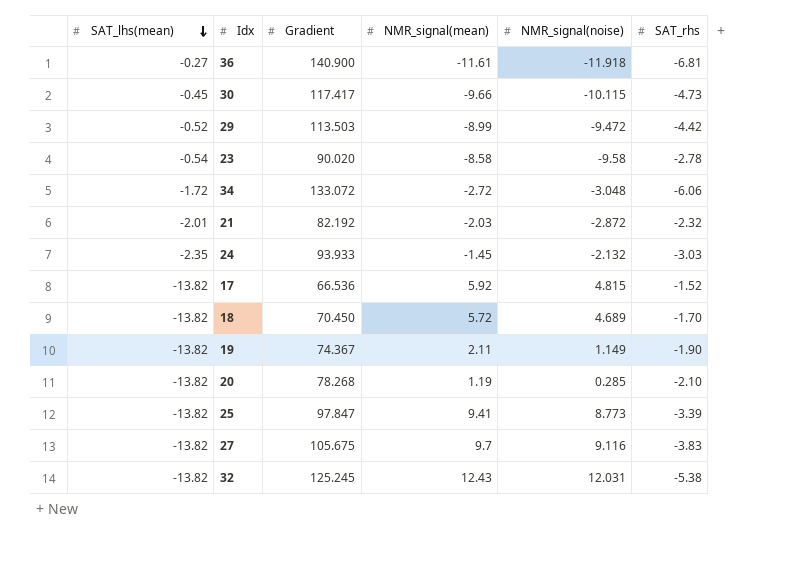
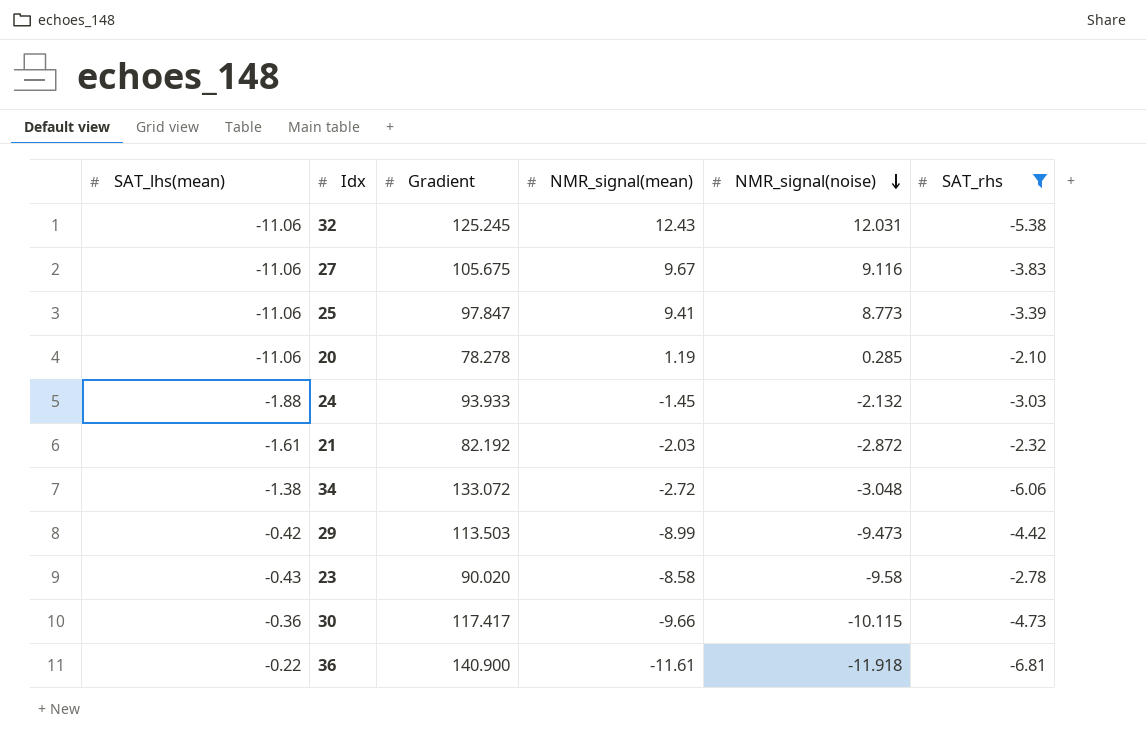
filter: none -> SAT_rhs <= -2.10
row order: SAT_lhs(mean) descending -> NMR_signal(noise) descending
32 | SAT_lhs(mean): -13.82 -> -11.06
27 | SAT_lhs(mean): -13.82 -> -11.06
27 | NMR_signal(mean): 9.7 -> 9.67
25 | SAT_lhs(mean): -13.82 -> -11.06
20 | SAT_lhs(mean): -13.82 -> -11.06
20 | Gradient: 78.268 -> 78.278
24 | SAT_lhs(mean): -2.35 -> -1.88
21 | SAT_lhs(mean): -2.01 -> -1.61
34 | SAT_lhs(mean): -1.72 -> -1.38
29 | SAT_lhs(mean): -0.52 -> -0.42
29 | NMR_signal(noise): -9.472 -> -9.473
23 | SAT_lhs(mean): -0.54 -> -0.43
30 | SAT_lhs(mean): -0.45 -> -0.36
36 | SAT_lhs(mean): -0.27 -> -0.22

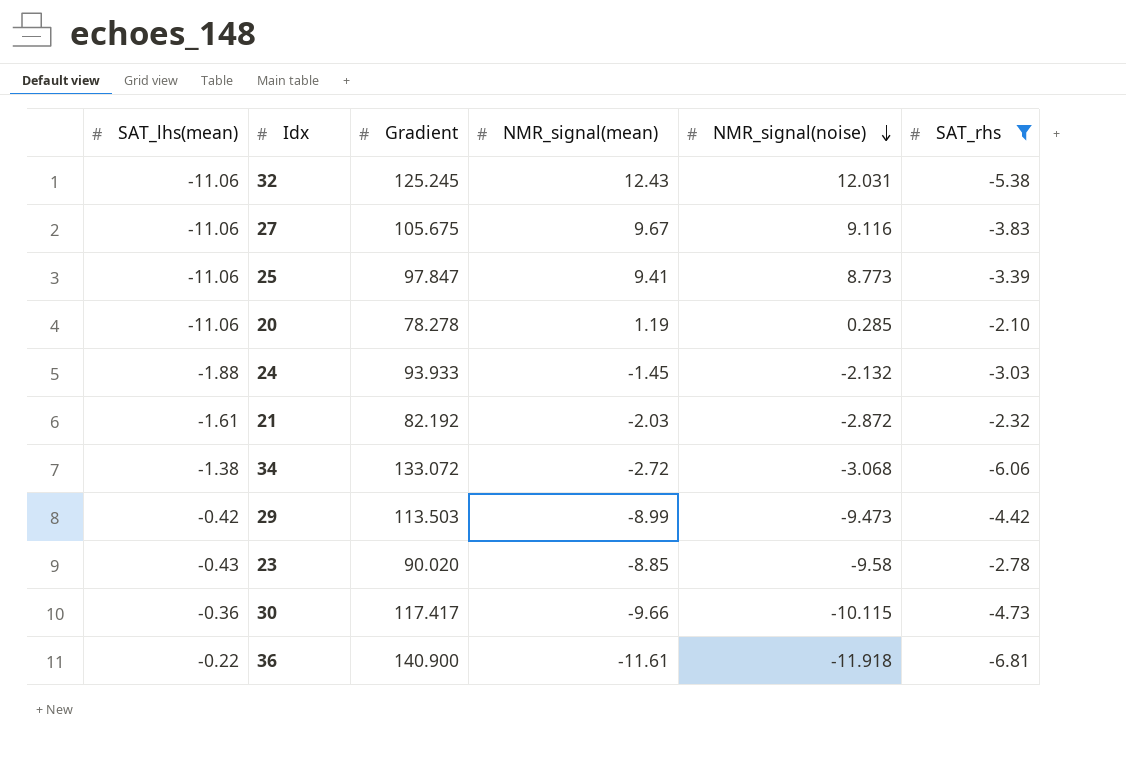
34 | NMR_signal(noise): -3.048 -> -3.068
23 | NMR_signal(mean): -8.58 -> -8.85

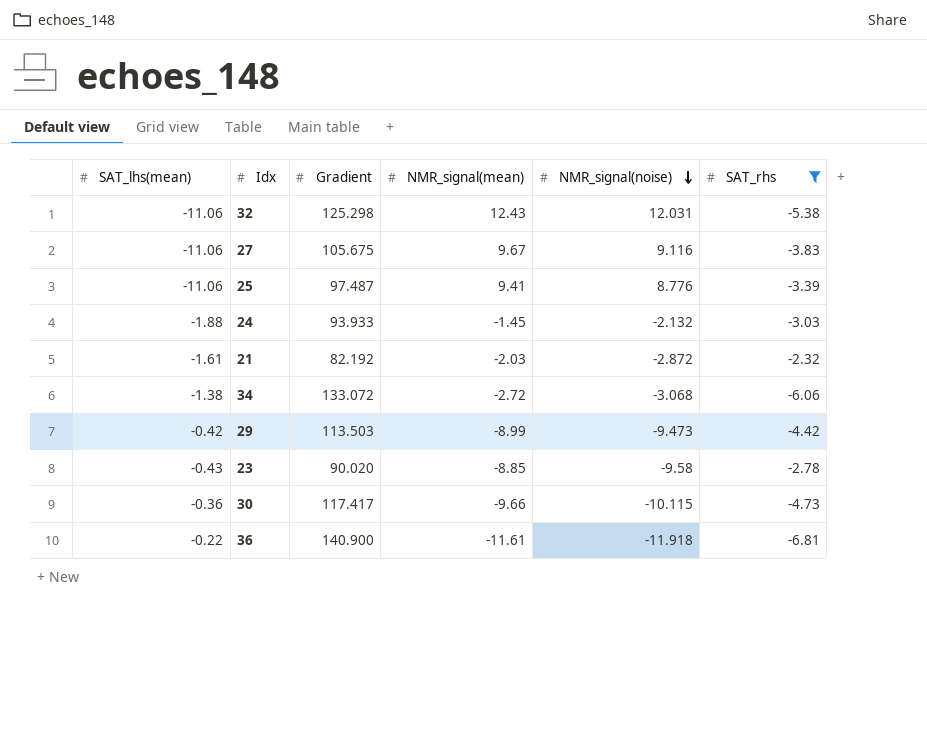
row 20: -11.06 | 78.278 | 1.19 | 0.285 | -2.10 -> none
32 | Gradient: 125.245 -> 125.298
25 | Gradient: 97.847 -> 97.487
25 | NMR_signal(noise): 8.773 -> 8.776

